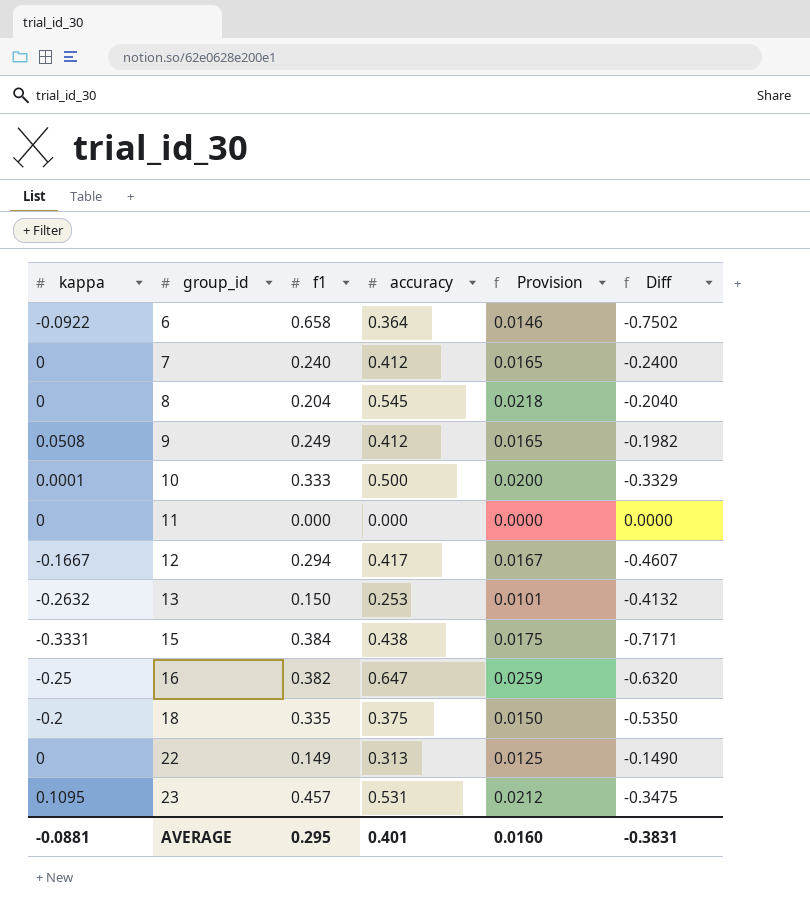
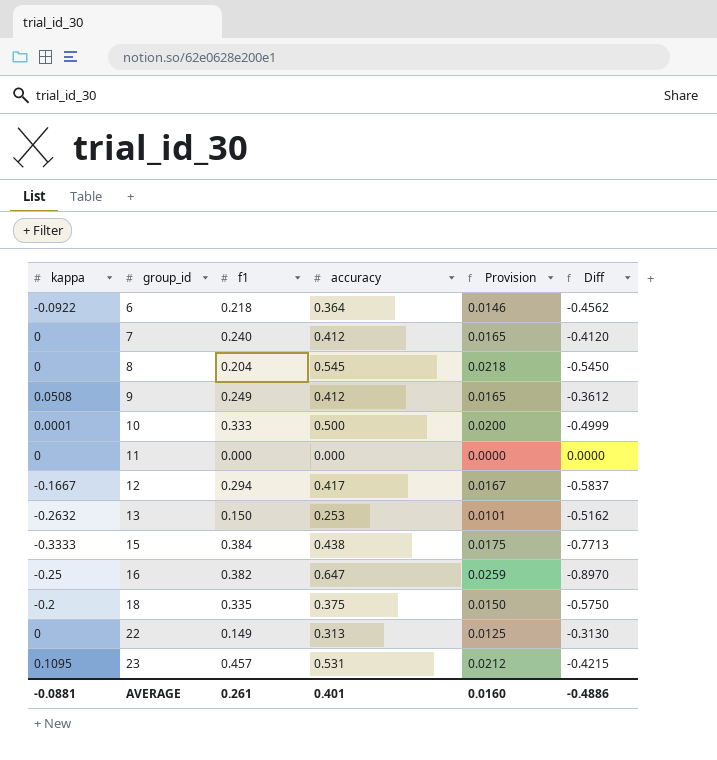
column Diff | formula: [kappa] - [f1] -> [kappa] - [accuracy]
6 | f1: 0.658 -> 0.218
15 | kappa: -0.3331 -> -0.3333
AVERAGE | f1: 0.295 -> 0.261
AVERAGE | Diff: -0.3831 -> -0.4886

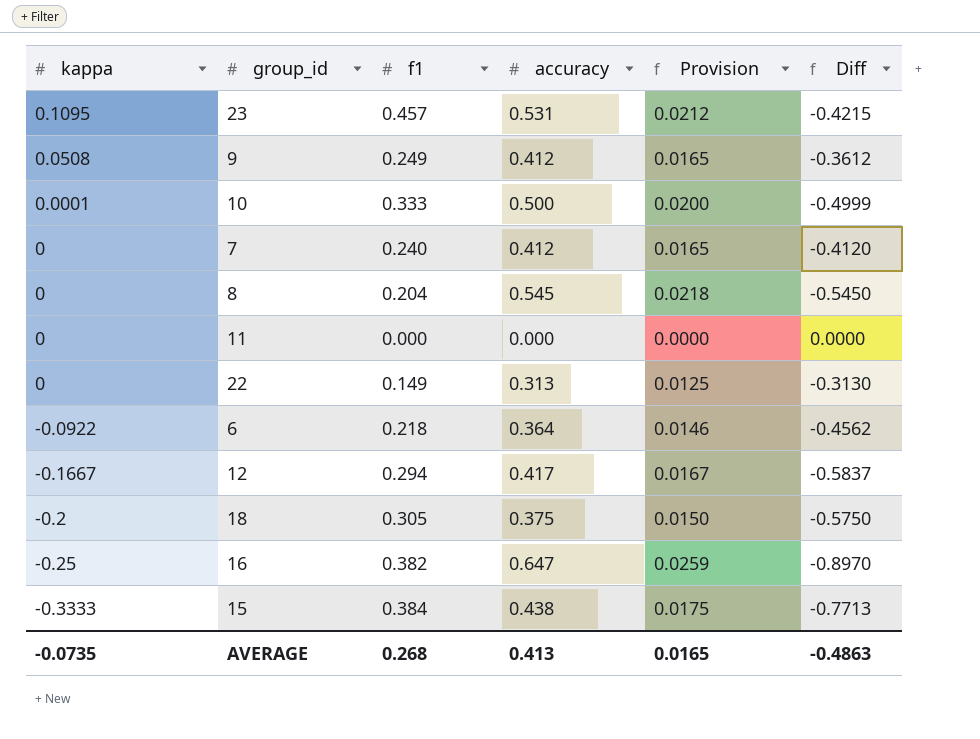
row order: group_id ascending -> kappa descending
row 13: -0.2632 | 0.150 | 0.253 | 0.0101 | -0.5162 -> none
18 | f1: 0.335 -> 0.305
AVERAGE | kappa: -0.0881 -> -0.0735
AVERAGE | f1: 0.261 -> 0.268
AVERAGE | accuracy: 0.401 -> 0.413
AVERAGE | Provision: 0.0160 -> 0.0165
AVERAGE | Diff: -0.4886 -> -0.4863

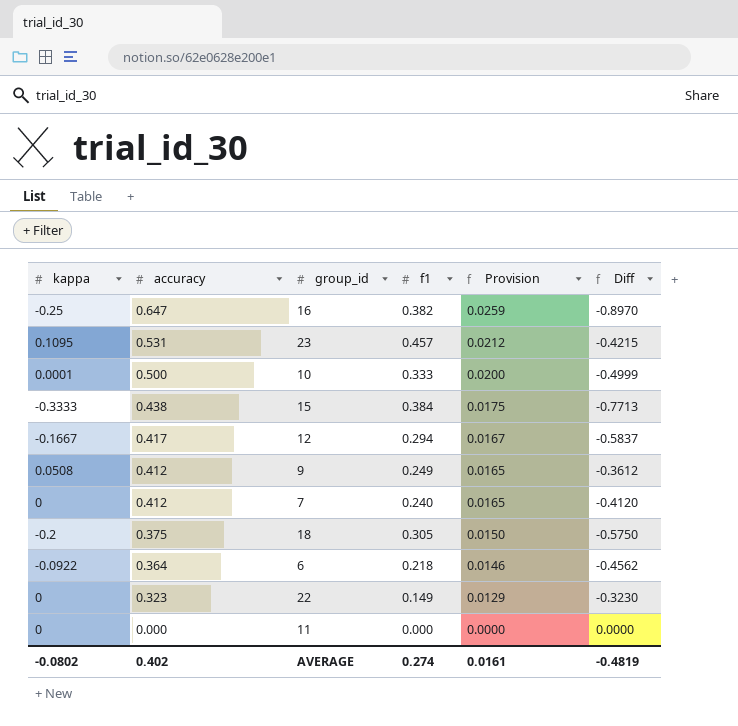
row order: kappa descending -> accuracy descending
column accuracy | position: 4 -> 2
row 8: 0 | 0.204 | 0.545 | 0.0218 | -0.5450 -> none
22 | accuracy: 0.313 -> 0.323
22 | Provision: 0.0125 -> 0.0129
22 | Diff: -0.3130 -> -0.3230
AVERAGE | kappa: -0.0735 -> -0.0802
AVERAGE | accuracy: 0.413 -> 0.402
AVERAGE | f1: 0.268 -> 0.274
AVERAGE | Provision: 0.0165 -> 0.0161
AVERAGE | Diff: -0.4863 -> -0.4819

